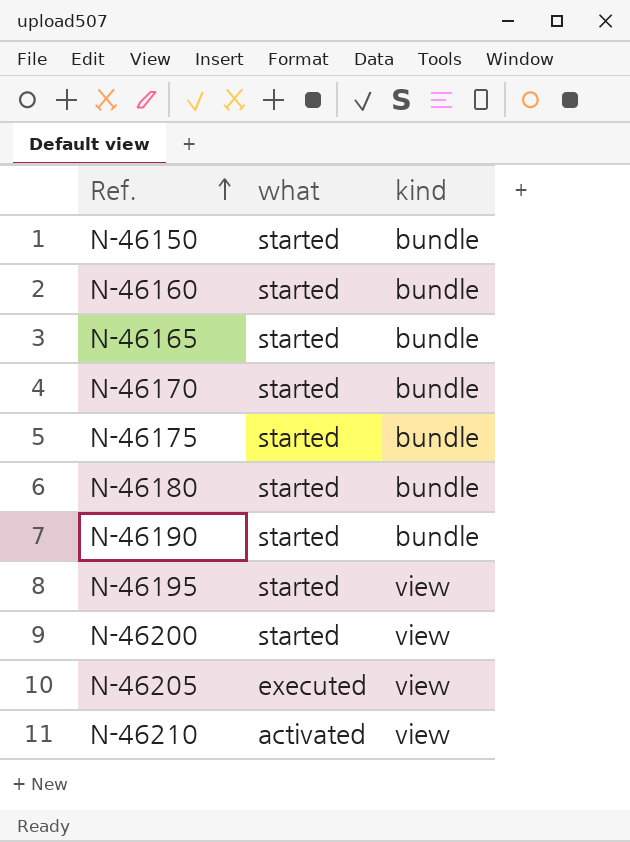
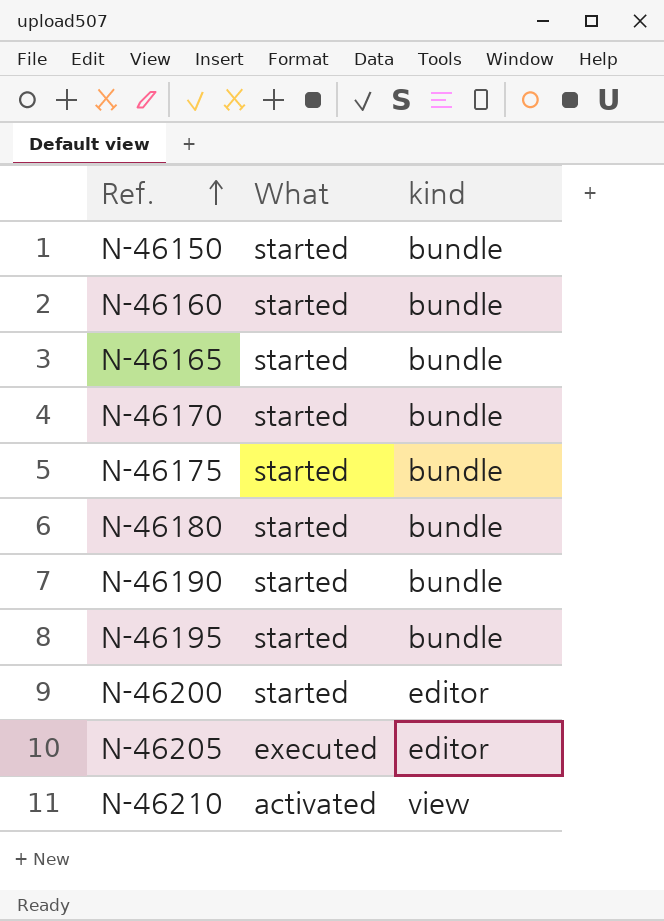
column name: what -> What
N-46195 | kind: view -> bundle
N-46200 | kind: view -> editor
N-46205 | kind: view -> editor

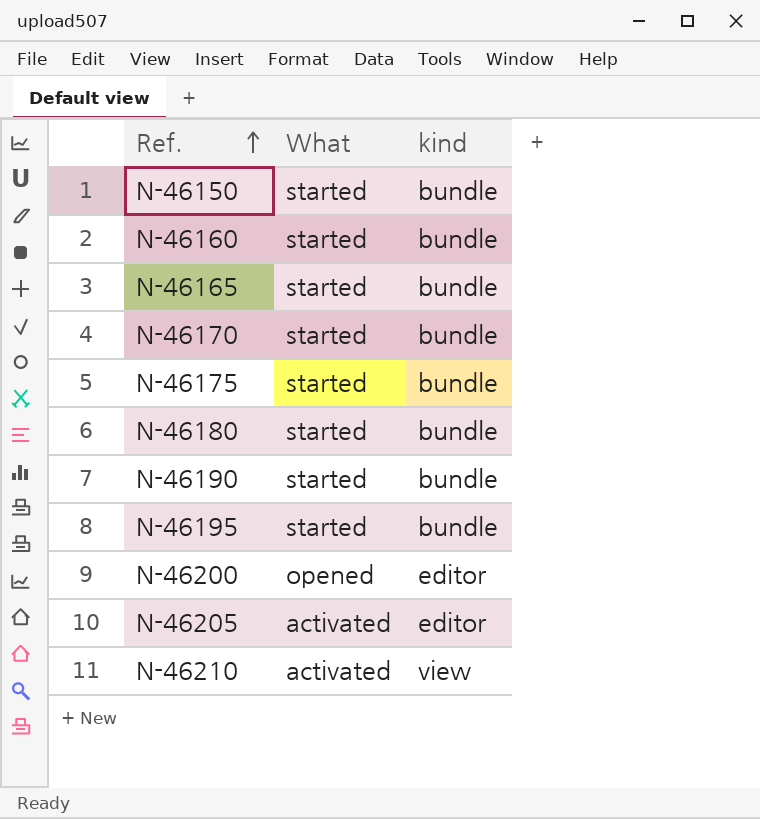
N-46200 | What: started -> opened
N-46205 | What: executed -> activated

